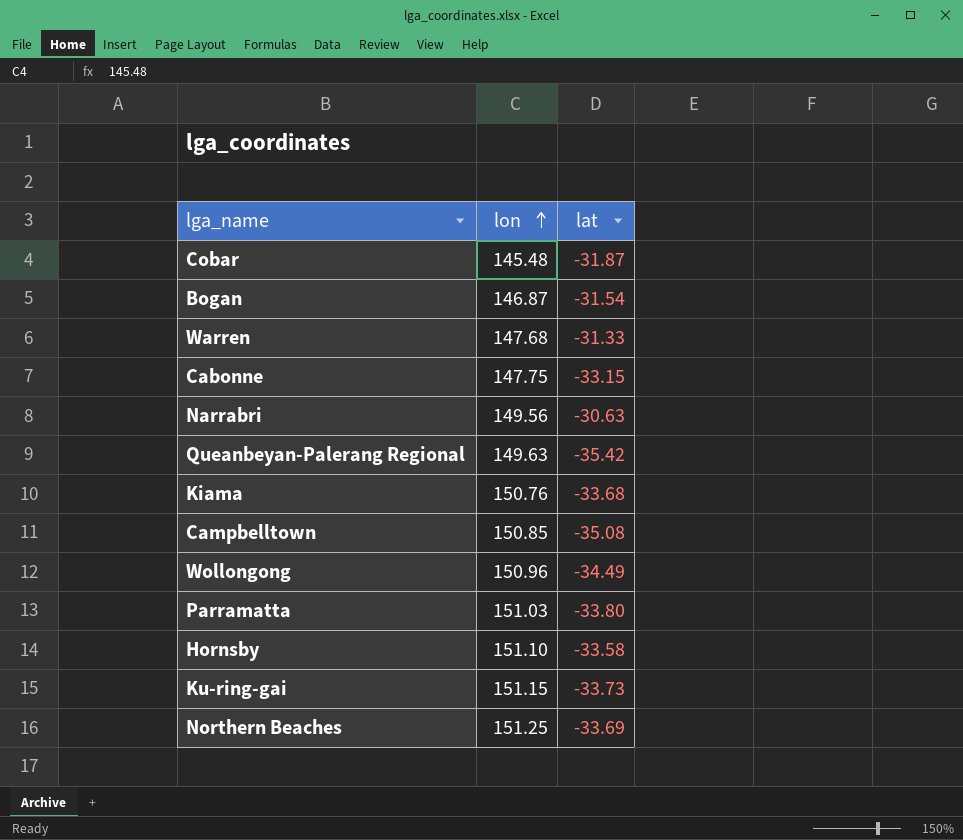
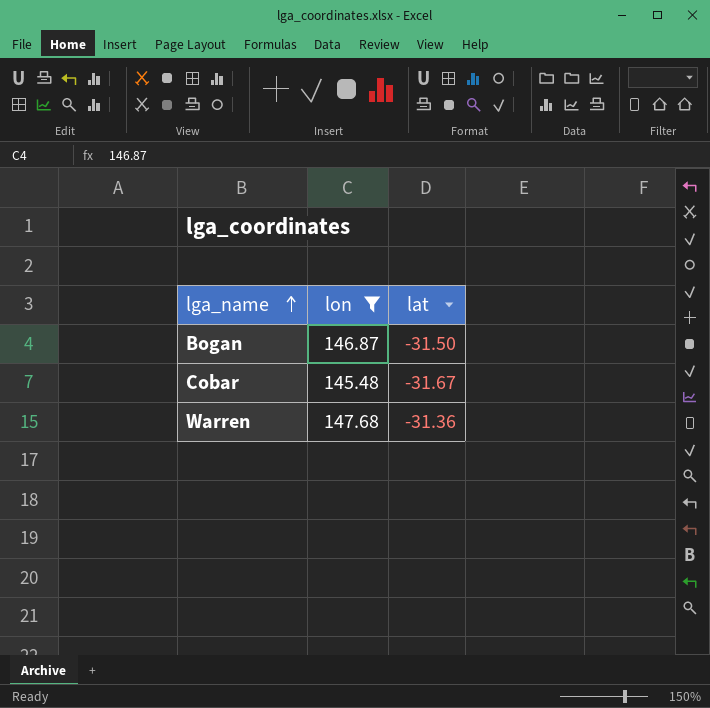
filter: none -> lon <= 147.68
row order: lon ascending -> lga_name ascending
Bogan | lat: -31.54 -> -31.50
Cobar | lat: -31.87 -> -31.67
Warren | lat: -31.33 -> -31.36

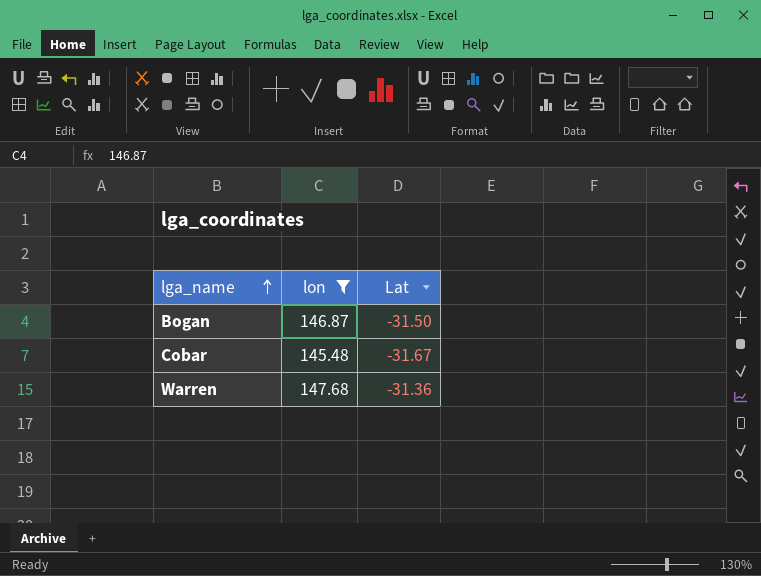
column name: lat -> Lat

